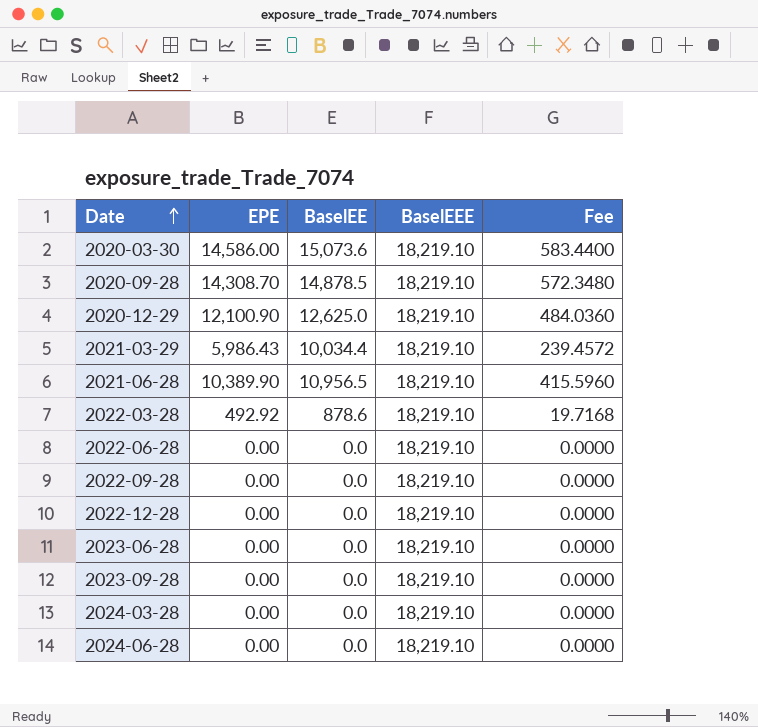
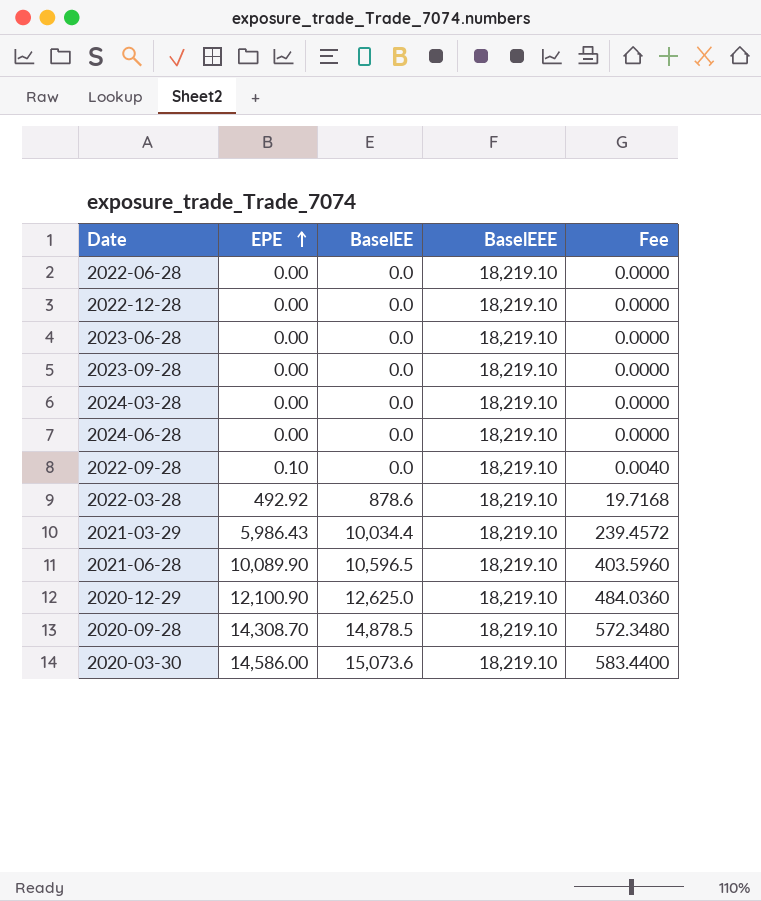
row order: Date ascending -> EPE ascending
2022-09-28 | EPE: 0.00 -> 0.10
2022-09-28 | Fee: 0.0000 -> 0.0040
2021-06-28 | EPE: 10,389.90 -> 10,089.90
2021-06-28 | BaselEE: 10,956.5 -> 10,596.5
2021-06-28 | Fee: 415.5960 -> 403.5960

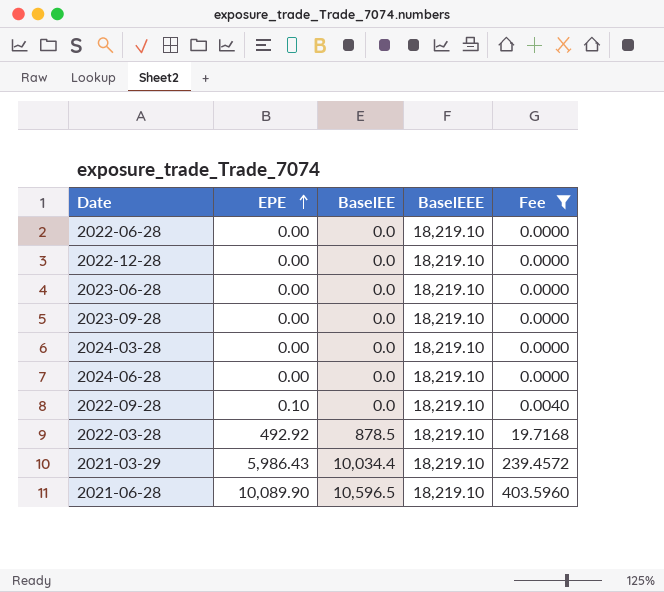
filter: none -> Fee <= 403.5960
2022-03-28 | BaselEE: 878.6 -> 878.5

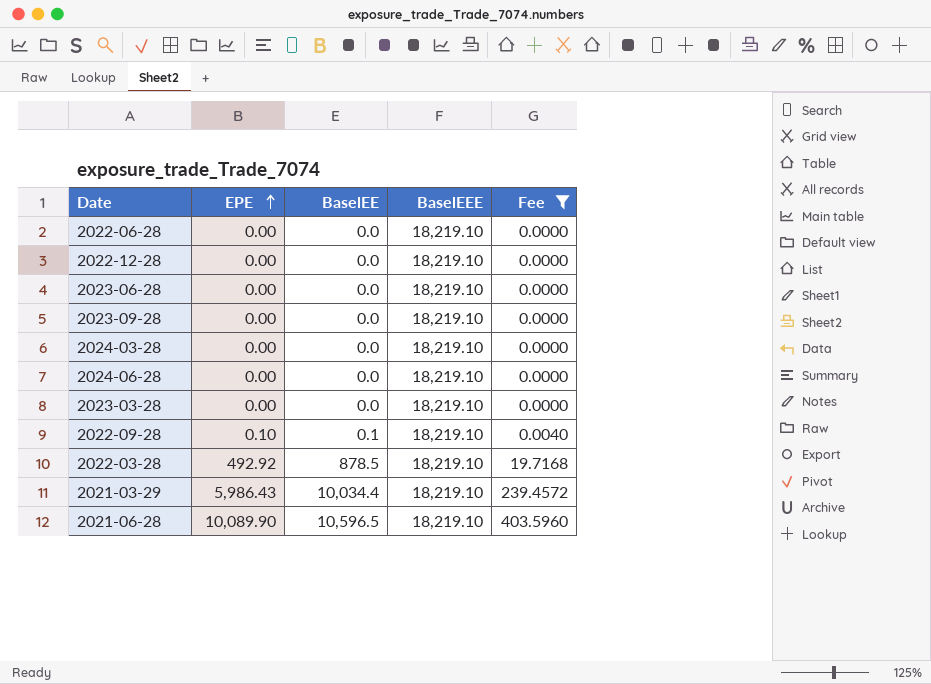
row 2023-03-28: none -> 0.00 | 0.0 | 18,219.10 | 0.0000
2022-09-28 | BaselEE: 0.0 -> 0.1

